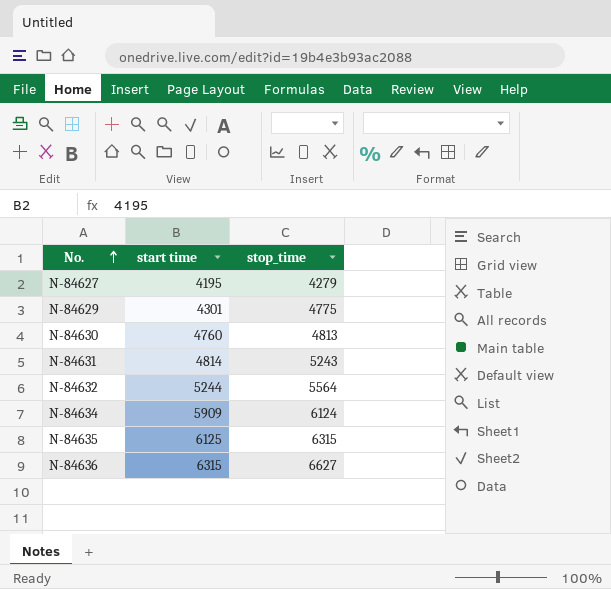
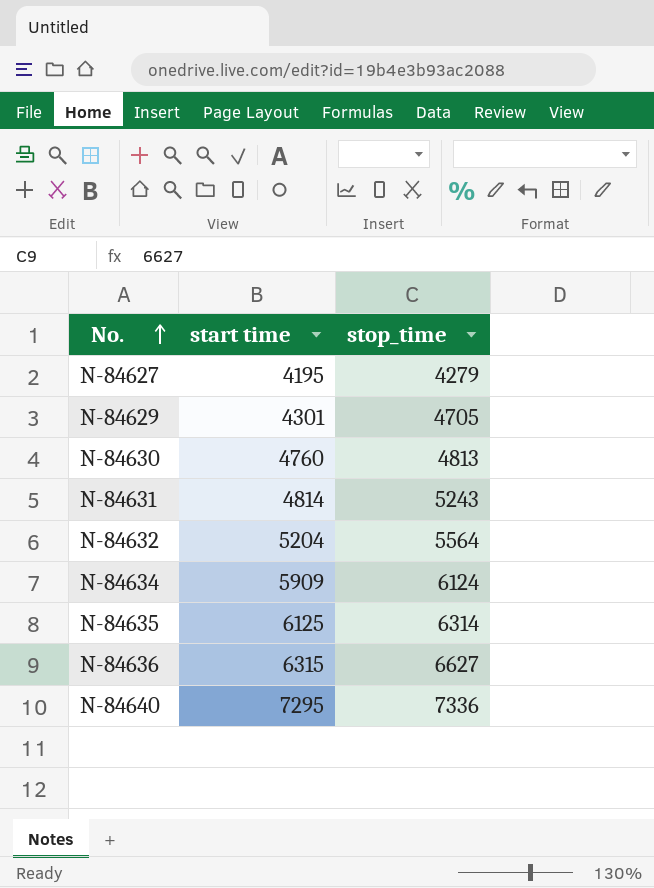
N-84629 | stop_time: 4775 -> 4705
N-84632 | start time: 5244 -> 5204
N-84635 | stop_time: 6315 -> 6314
row N-84640: none -> 7295 | 7336

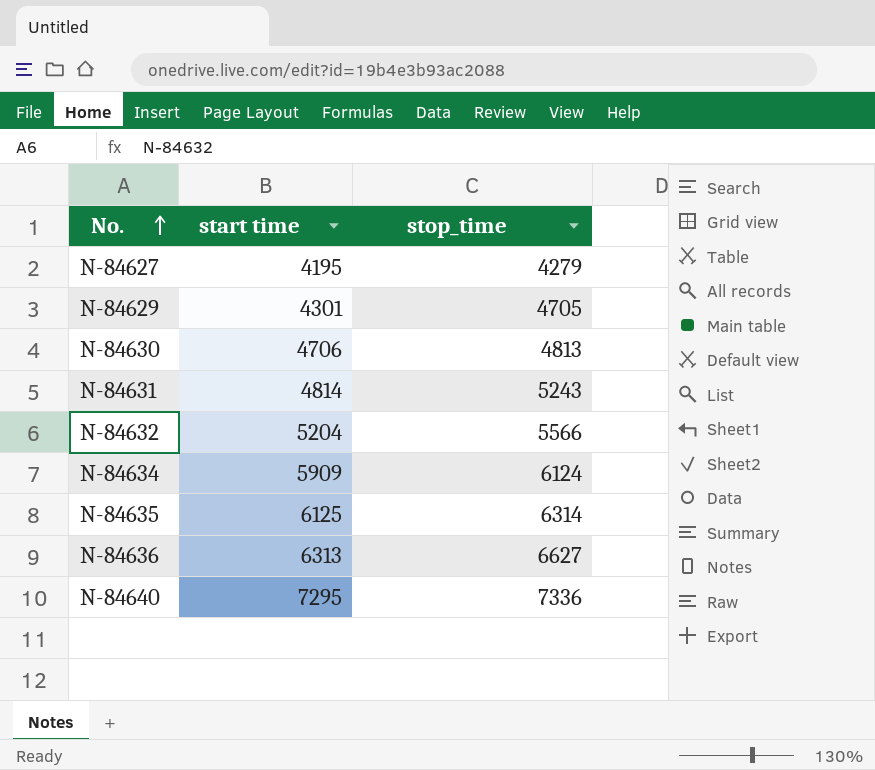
N-84630 | start time: 4760 -> 4706
N-84632 | stop_time: 5564 -> 5566
N-84636 | start time: 6315 -> 6313

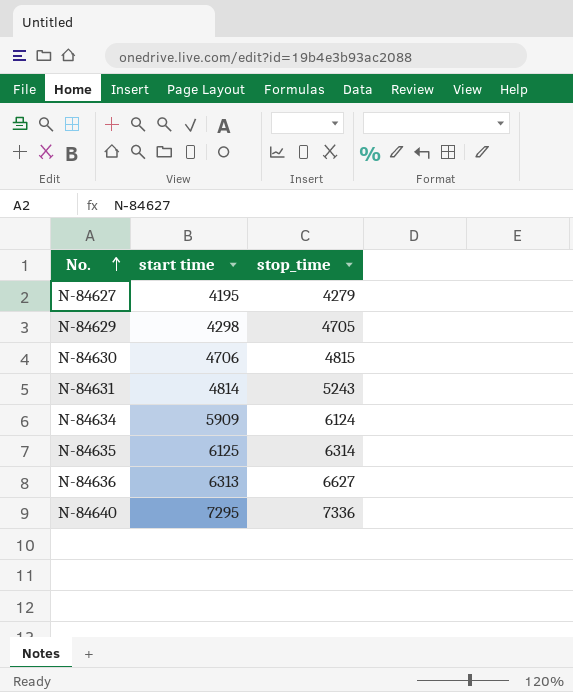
row N-84632: 5204 | 5566 -> none
N-84629 | start time: 4301 -> 4298
N-84630 | stop_time: 4813 -> 4815

